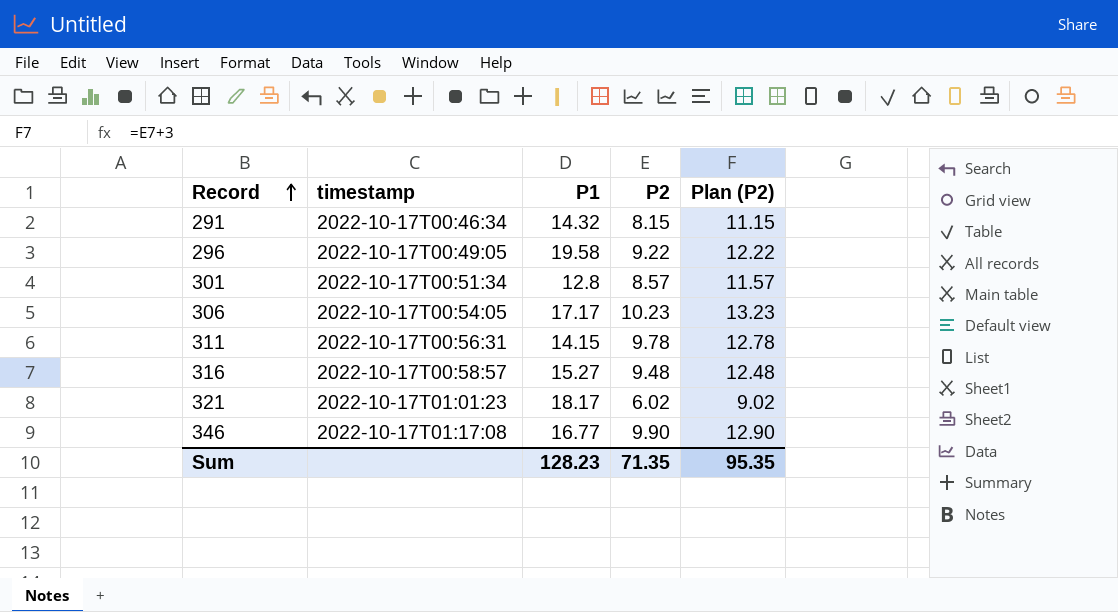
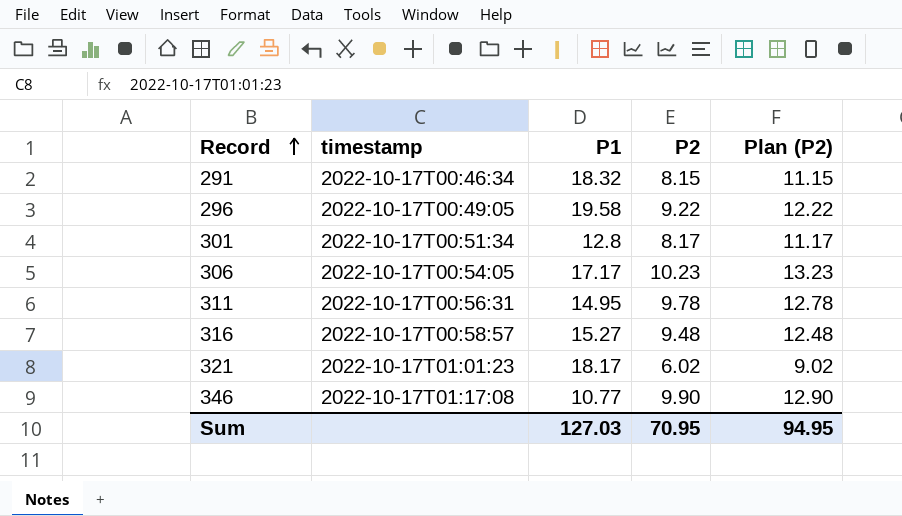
291 | P1: 14.32 -> 18.32
301 | P2: 8.57 -> 8.17
301 | Plan (P2): 11.57 -> 11.17
311 | P1: 14.15 -> 14.95
346 | P1: 16.77 -> 10.77
Sum | P1: 128.23 -> 127.03
Sum | P2: 71.35 -> 70.95
Sum | Plan (P2): 95.35 -> 94.95

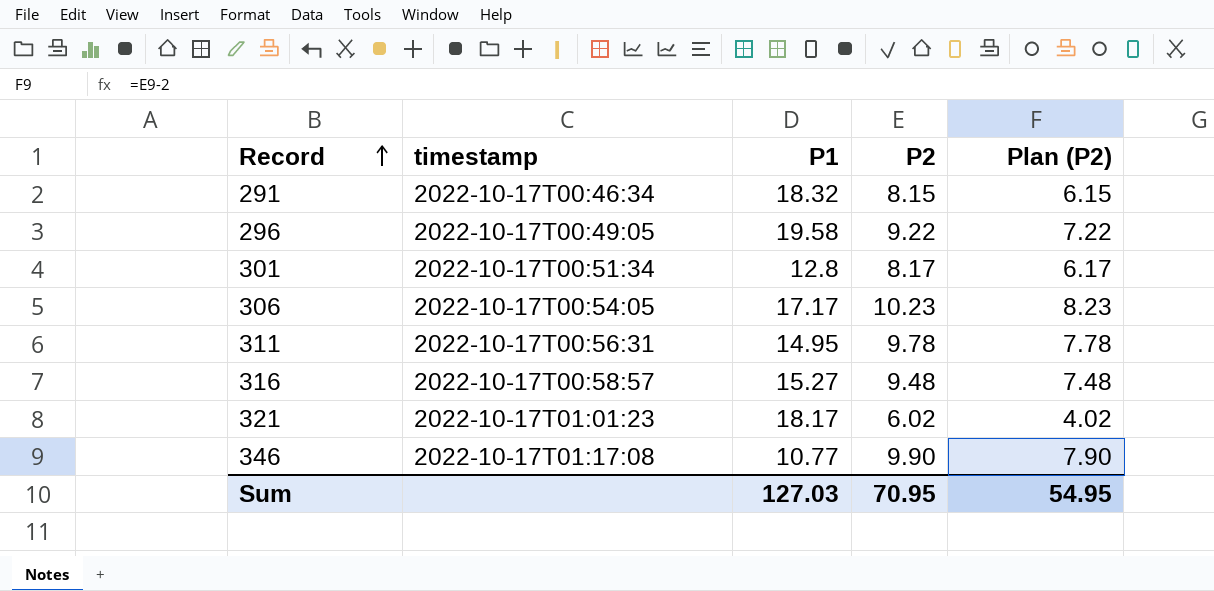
column Plan (P2) | formula: [P2] + 3 -> [P2] - 2
Sum | Plan (P2): 94.95 -> 54.95

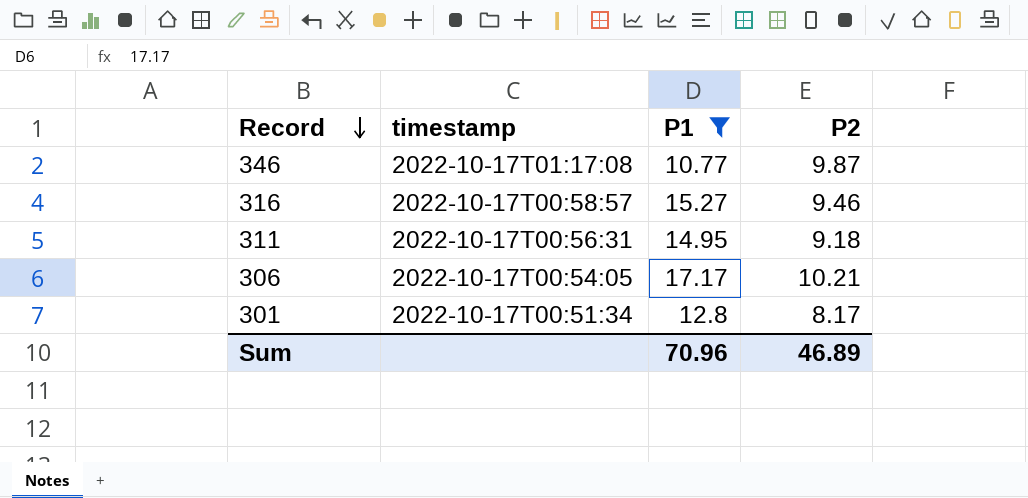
filter: none -> P1 <= 17.17
row order: Record ascending -> Record descending
column Plan (P2) | formula: [P2] - 2 -> none
346 | P2: 9.90 -> 9.87
316 | P2: 9.48 -> 9.46
311 | P2: 9.78 -> 9.18
306 | P2: 10.23 -> 10.21
Sum | P1: 127.03 -> 70.96
Sum | P2: 70.95 -> 46.89

